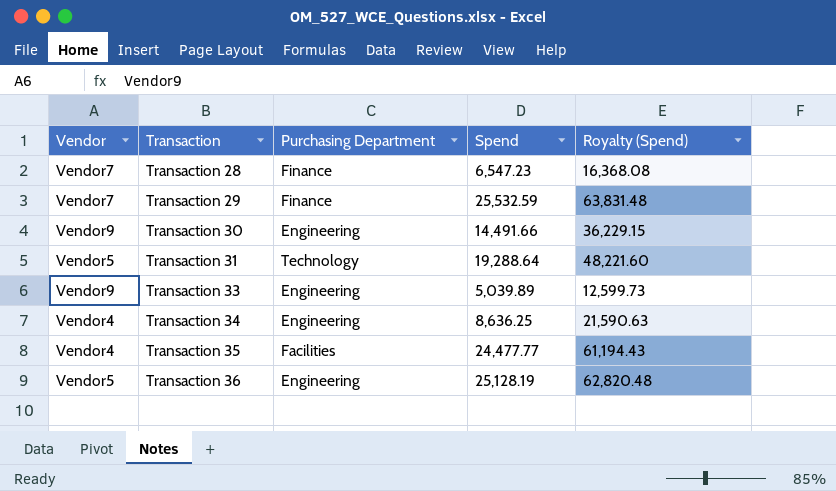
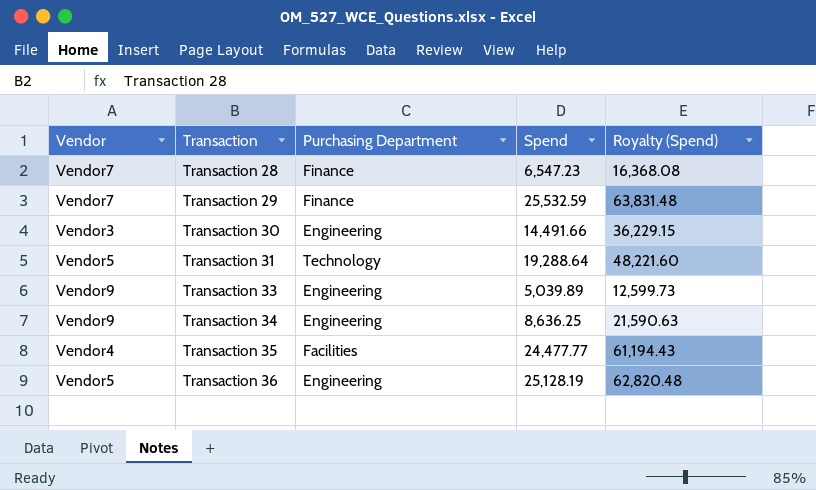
Transaction 30 | Vendor: Vendor9 -> Vendor3
Transaction 34 | Vendor: Vendor4 -> Vendor9

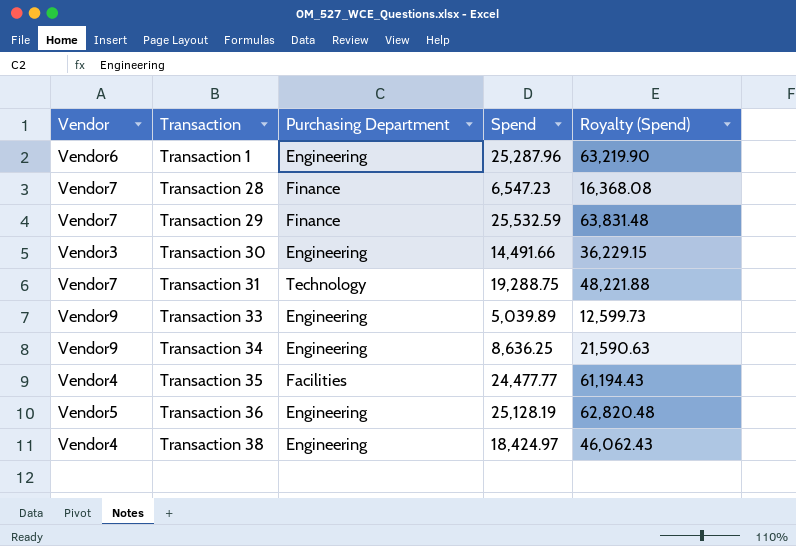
row Transaction 1: none -> Vendor6 | Engineering | 25,287.96 | 63,219.90
Transaction 31 | Vendor: Vendor5 -> Vendor7
Transaction 31 | Spend: 19,288.64 -> 19,288.75
Transaction 31 | Royalty (Spend): 48,221.60 -> 48,221.88
row Transaction 38: none -> Vendor4 | Engineering | 18,424.97 | 46,062.43

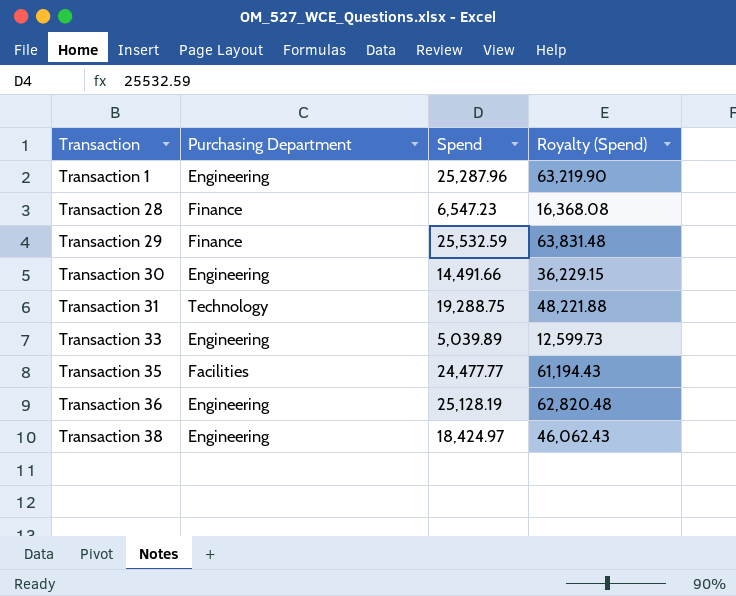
column Vendor | position: 1 -> none
row Transaction 34: Vendor9 | Engineering | 8,636.25 | 21,590.63 -> none

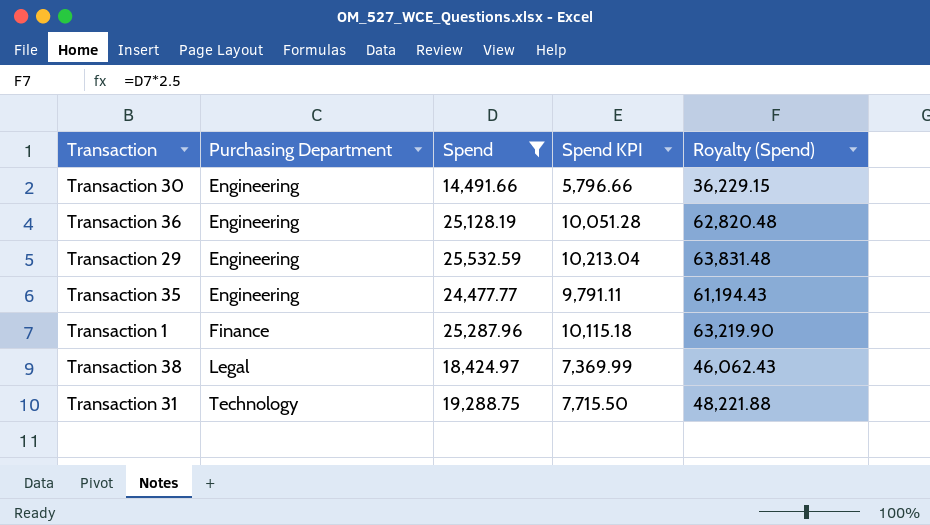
filter: none -> Spend >= 14,491.66
row order: Transaction ascending -> Purchasing Department ascending
column Spend KPI | formula: none -> [Spend] * 0.4
Transaction 29 | Purchasing Department: Finance -> Engineering
Transaction 35 | Purchasing Department: Facilities -> Engineering
Transaction 1 | Purchasing Department: Engineering -> Finance
Transaction 38 | Purchasing Department: Engineering -> Legal

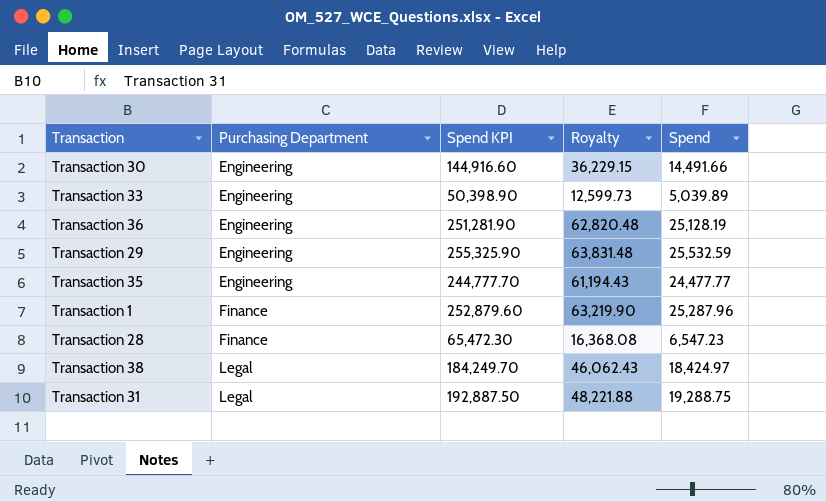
filter: Spend >= 14,491.66 -> none
column Spend KPI | formula: [Spend] * 0.4 -> [Spend] * 10
column name: Royalty (Spend) -> Royalty
column Spend | position: 3 -> 5
Transaction 31 | Purchasing Department: Technology -> Legal

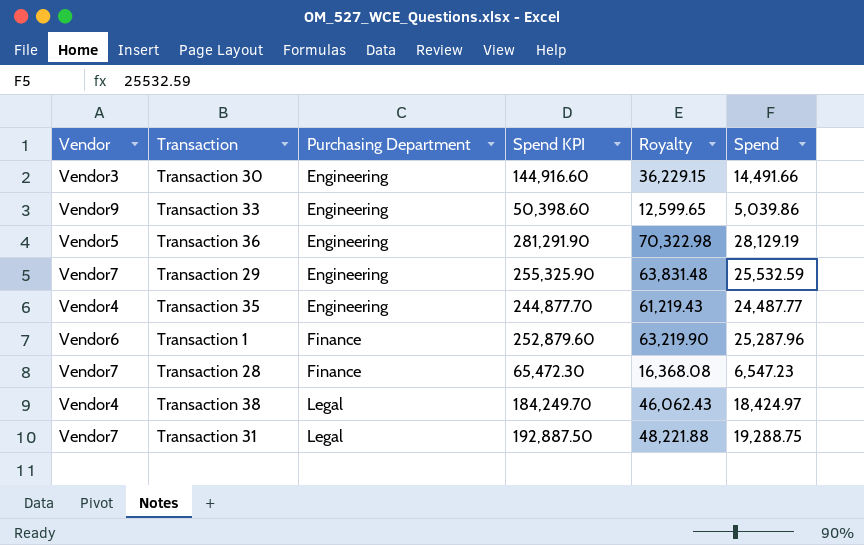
column Vendor | position: none -> 1
Transaction 33 | Spend KPI: 50,398.90 -> 50,398.60
Transaction 33 | Royalty: 12,599.73 -> 12,599.65
Transaction 33 | Spend: 5,039.89 -> 5,039.86
Transaction 36 | Spend KPI: 251,281.90 -> 281,291.90
Transaction 36 | Royalty: 62,820.48 -> 70,322.98
Transaction 36 | Spend: 25,128.19 -> 28,129.19
Transaction 35 | Spend KPI: 244,777.70 -> 244,877.70
Transaction 35 | Royalty: 61,194.43 -> 61,219.43
Transaction 35 | Spend: 24,477.77 -> 24,487.77

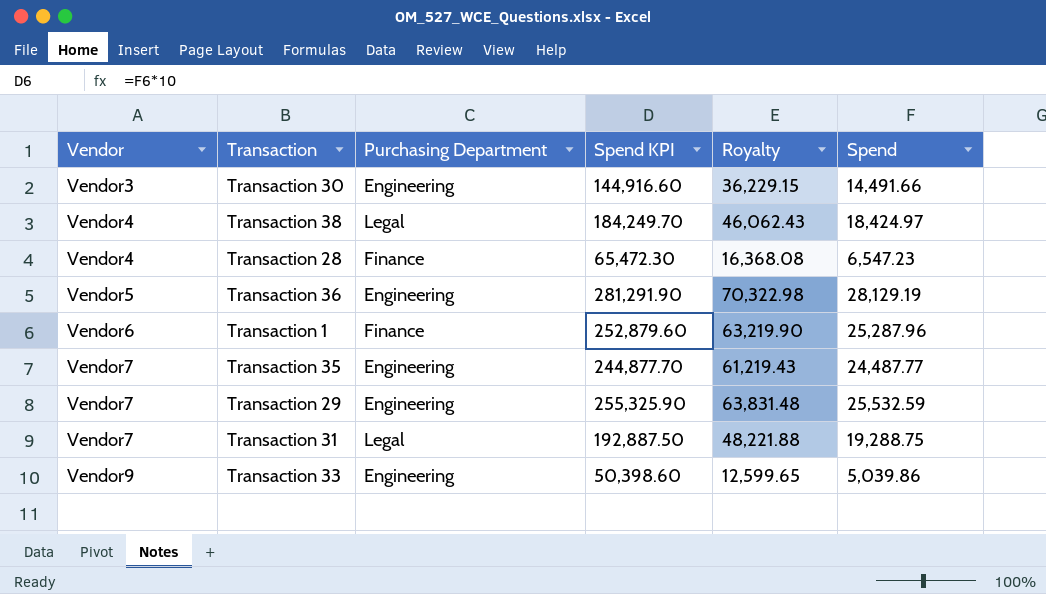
row order: Purchasing Department ascending -> Vendor ascending
Transaction 28 | Vendor: Vendor7 -> Vendor4
Transaction 35 | Vendor: Vendor4 -> Vendor7

